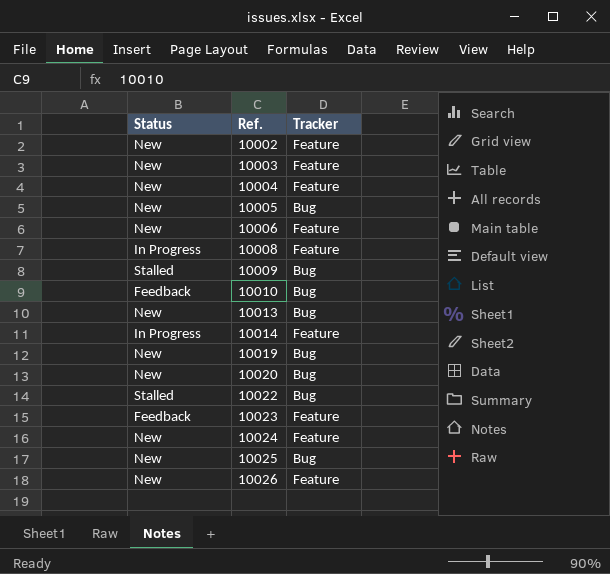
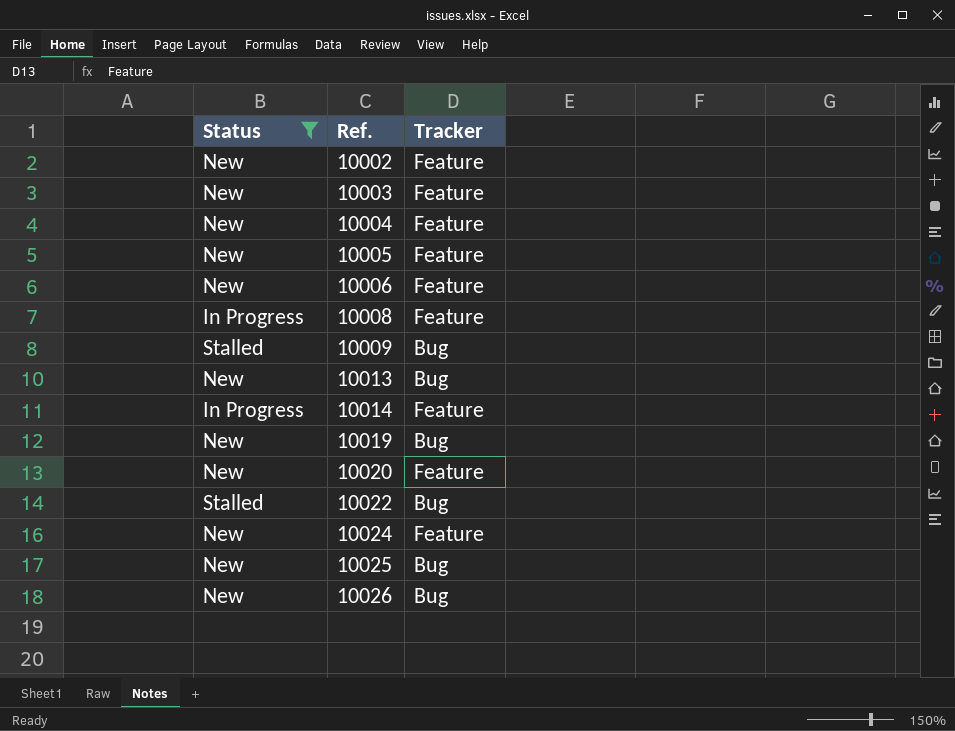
filter: none -> Status != Feedback
10005 | Tracker: Bug -> Feature
10020 | Tracker: Bug -> Feature
10026 | Tracker: Feature -> Bug

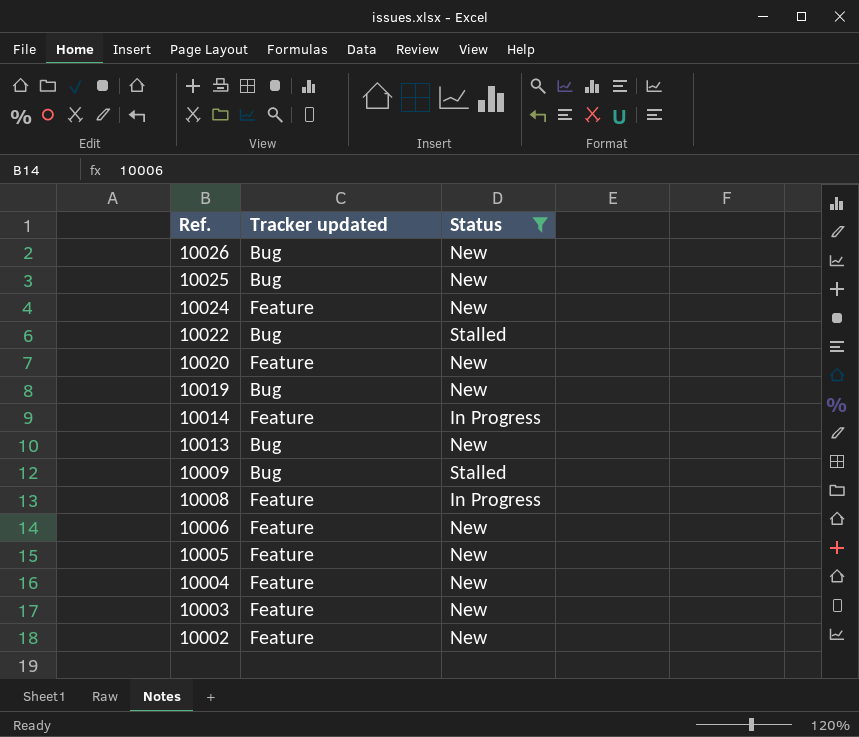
row order: Ref. ascending -> Ref. descending
column name: Tracker -> Tracker updated
column Status | position: 1 -> 3

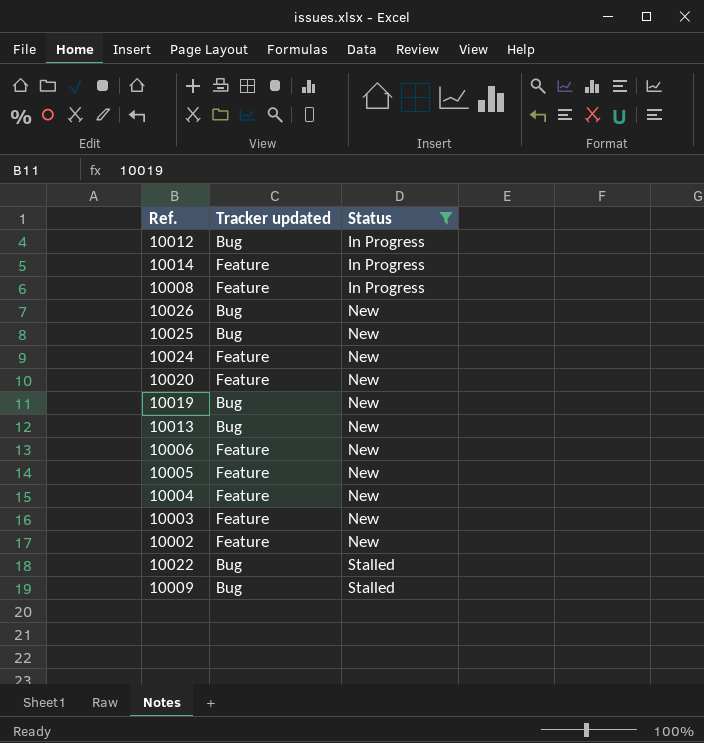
row order: Ref. descending -> Status ascending
row 10012: none -> Bug | In Progress

